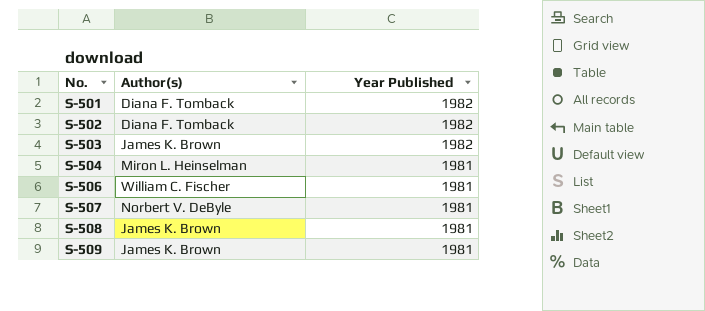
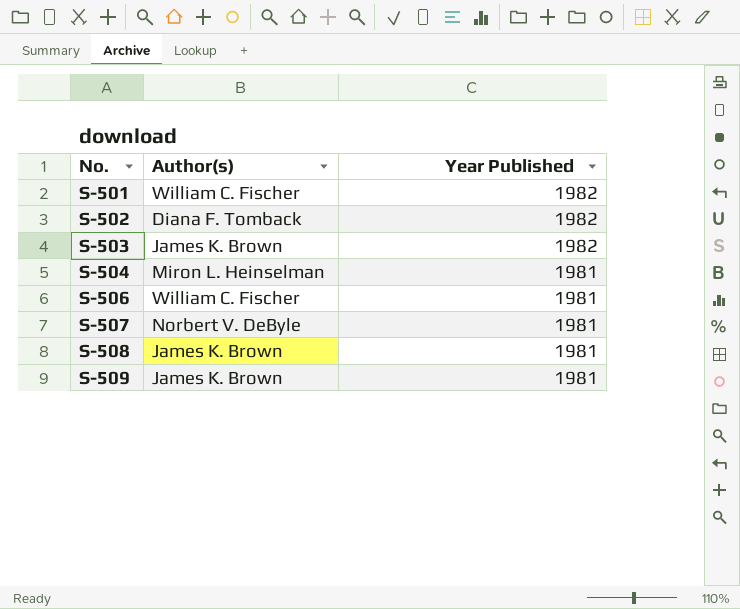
S-501 | Author(s): Diana F. Tomback -> William C. Fischer

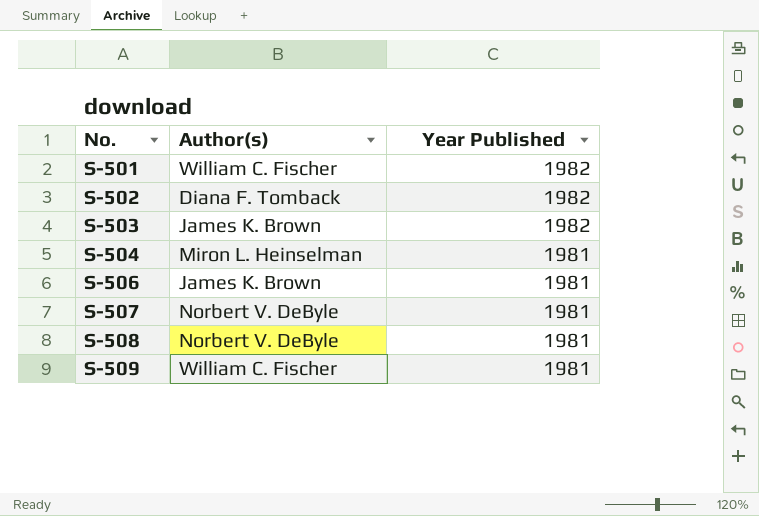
S-506 | Author(s): William C. Fischer -> James K. Brown
S-508 | Author(s): James K. Brown -> Norbert V. DeByle
S-509 | Author(s): James K. Brown -> William C. Fischer

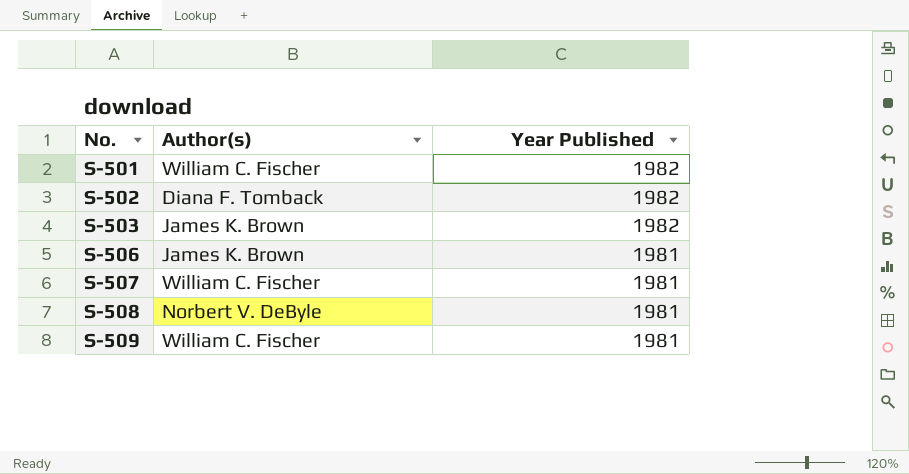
row S-504: Miron L. Heinselman | 1981 -> none
S-507 | Author(s): Norbert V. DeByle -> William C. Fischer

